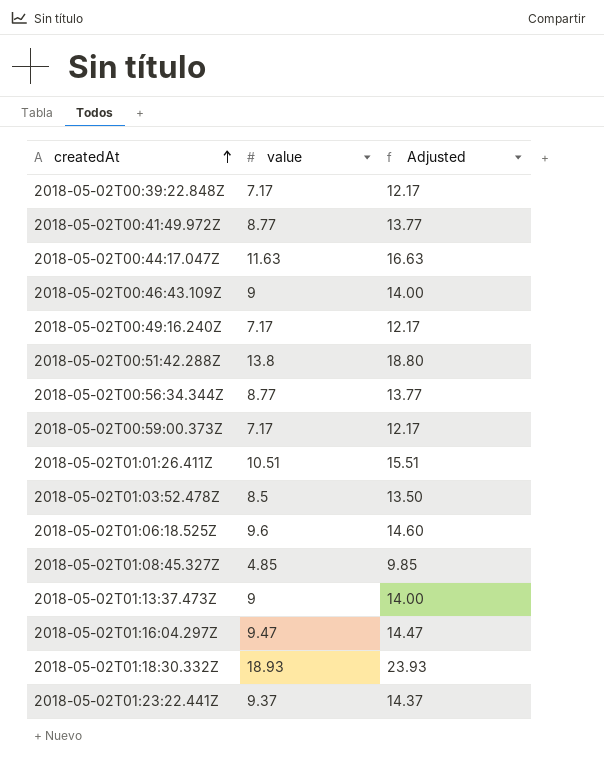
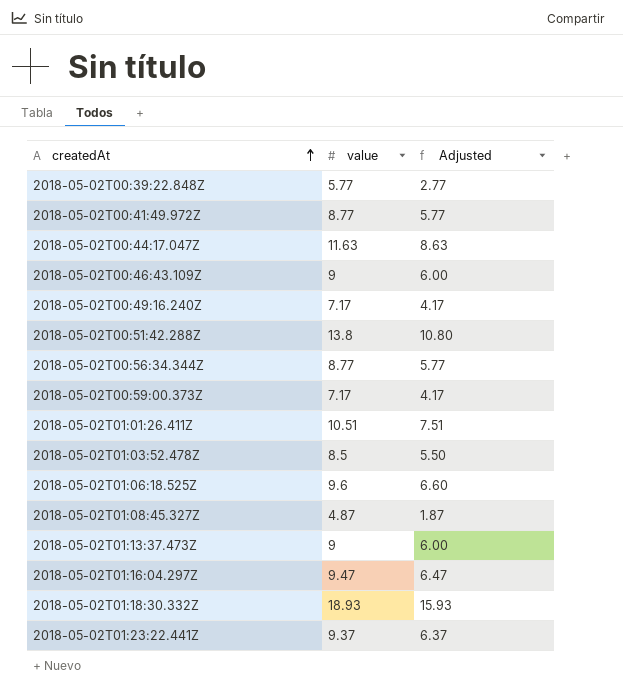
column Adjusted | formula: [value] + 5 -> [value] - 3
2018-05-02T00:39:22.848Z | value: 7.17 -> 5.77
2018-05-02T01:08:45.327Z | value: 4.85 -> 4.87

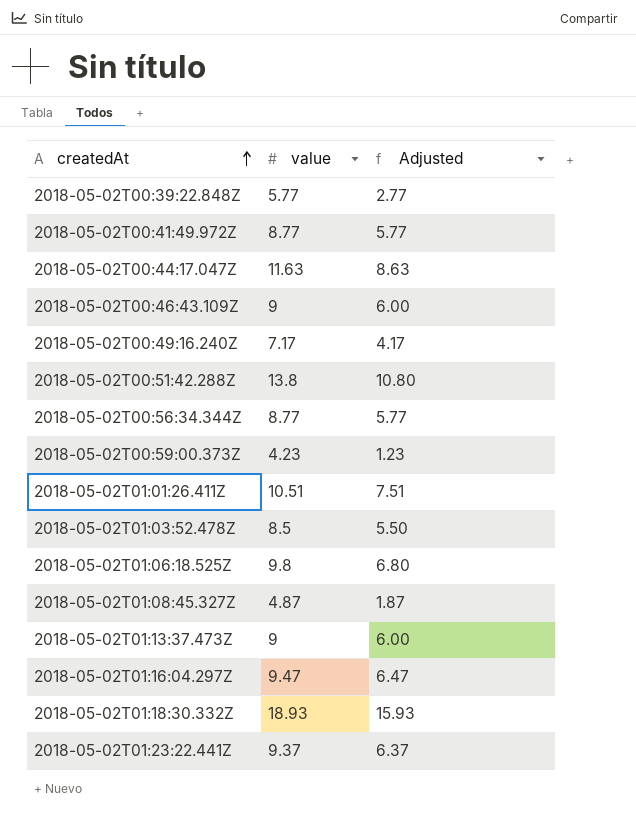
2018-05-02T00:59:00.373Z | value: 7.17 -> 4.23
2018-05-02T00:59:00.373Z | Adjusted: 4.17 -> 1.23
2018-05-02T01:06:18.525Z | value: 9.6 -> 9.8
2018-05-02T01:06:18.525Z | Adjusted: 6.60 -> 6.80

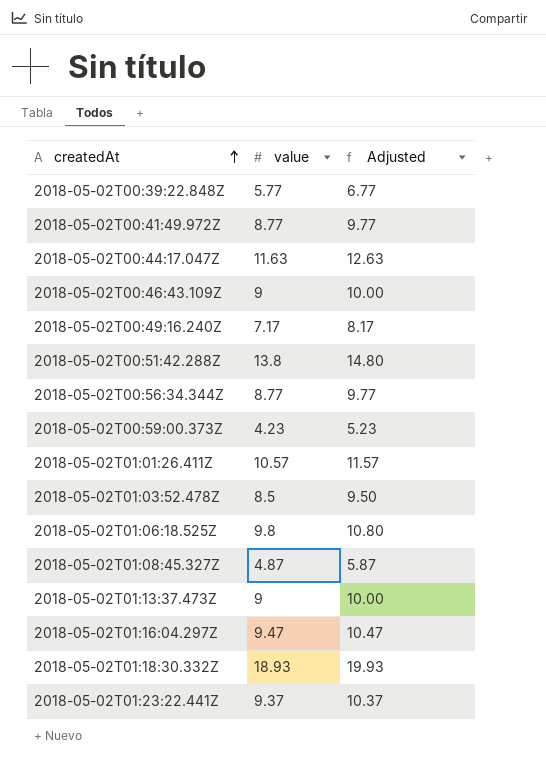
column Adjusted | formula: [value] - 3 -> [value] + 1
2018-05-02T01:01:26.411Z | value: 10.51 -> 10.57

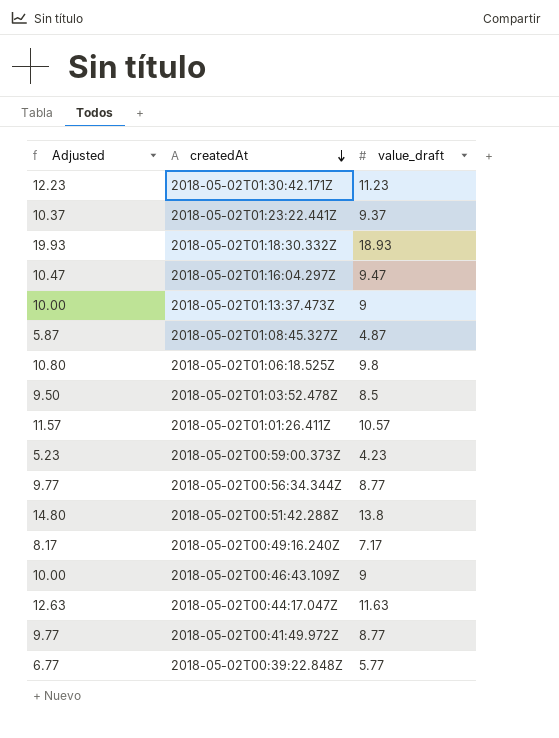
row order: createdAt ascending -> createdAt descending
column Adjusted | position: 3 -> 1
column name: value -> value_draft
row 2018-05-02T01:30:42.171Z: none -> 12.23 | 11.23

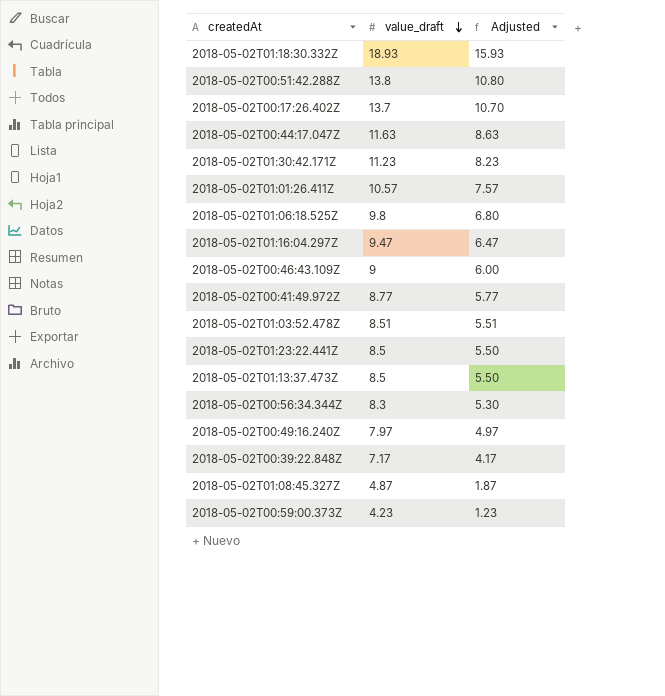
row order: createdAt descending -> value_draft descending
column Adjusted | formula: [value_draft] + 1 -> [value_draft] - 3
column Adjusted | position: 1 -> 3
row 2018-05-02T00:17:26.402Z: none -> 13.7 | 10.70
2018-05-02T01:03:52.478Z | value_draft: 8.5 -> 8.51
2018-05-02T01:23:22.441Z | value_draft: 9.37 -> 8.5
2018-05-02T01:13:37.473Z | value_draft: 9 -> 8.5
2018-05-02T00:56:34.344Z | value_draft: 8.77 -> 8.3
2018-05-02T00:49:16.240Z | value_draft: 7.17 -> 7.97
2018-05-02T00:39:22.848Z | value_draft: 5.77 -> 7.17

